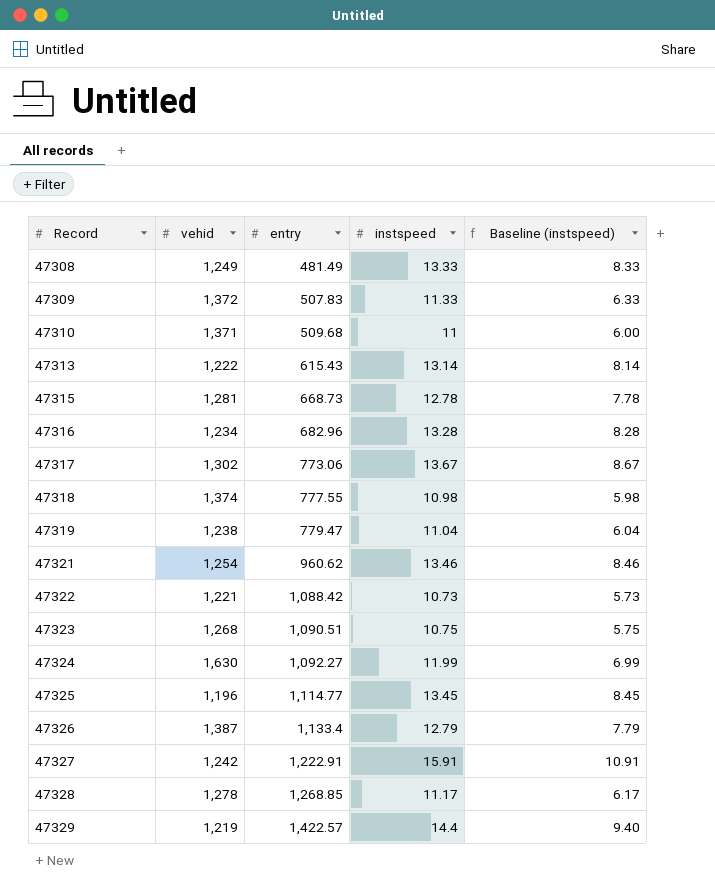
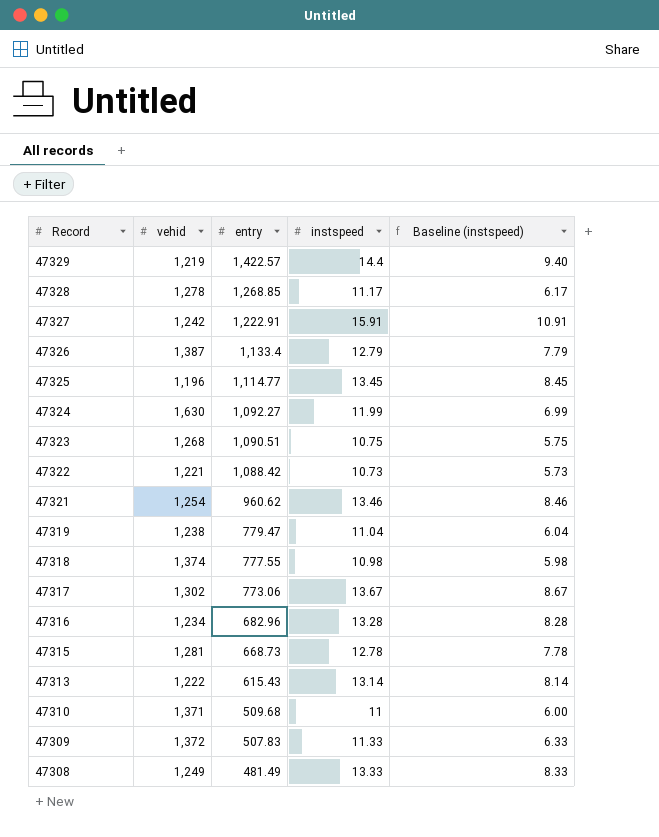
row order: Record ascending -> Record descending

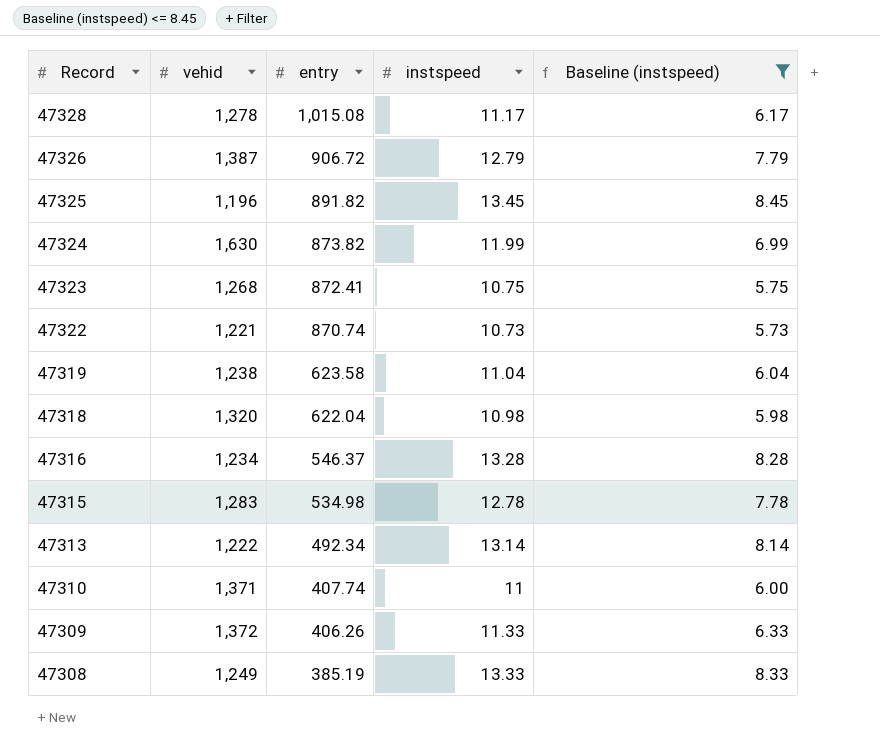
filter: none -> Baseline (instspeed) <= 8.45
47328 | entry: 1,268.85 -> 1,015.08
47326 | entry: 1,133.4 -> 906.72
47325 | entry: 1,114.77 -> 891.82
47324 | entry: 1,092.27 -> 873.82
47323 | entry: 1,090.51 -> 872.41
47322 | entry: 1,088.42 -> 870.74
47319 | entry: 779.47 -> 623.58
47318 | vehid: 1,374 -> 1,320
47318 | entry: 777.55 -> 622.04
47316 | entry: 682.96 -> 546.37
47315 | vehid: 1,281 -> 1,283
47315 | entry: 668.73 -> 534.98
47313 | entry: 615.43 -> 492.34
47310 | entry: 509.68 -> 407.74
47309 | entry: 507.83 -> 406.26
47308 | entry: 481.49 -> 385.19

